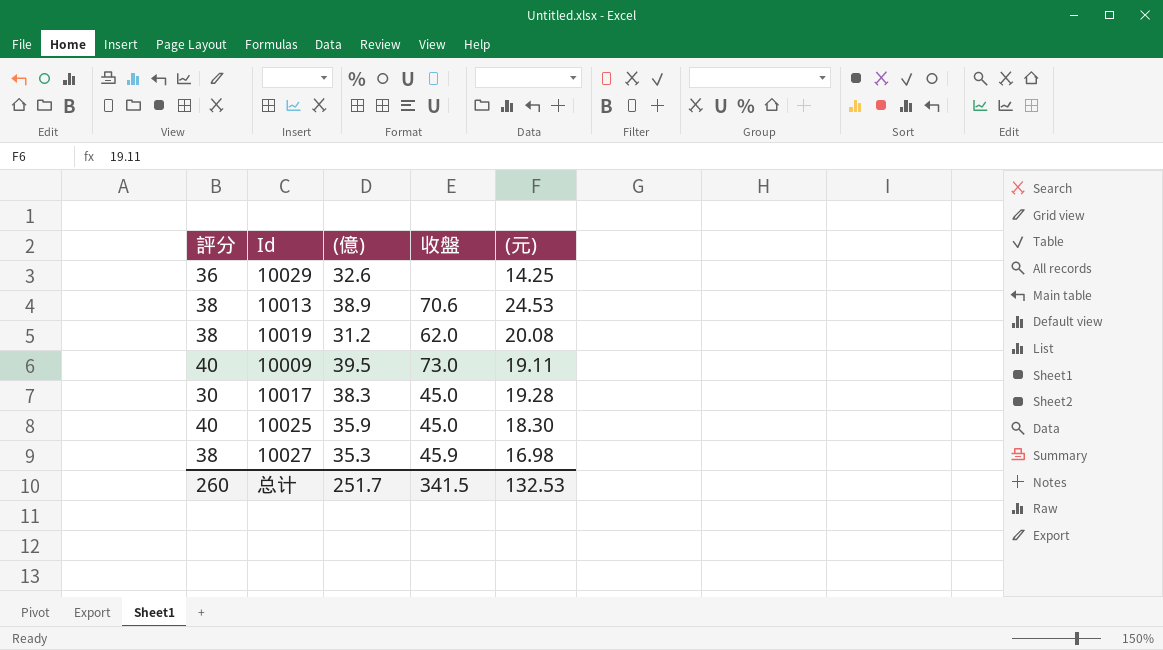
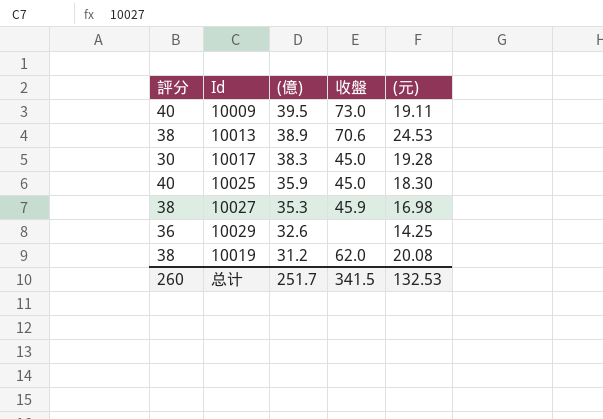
row order: none -> (億) descending

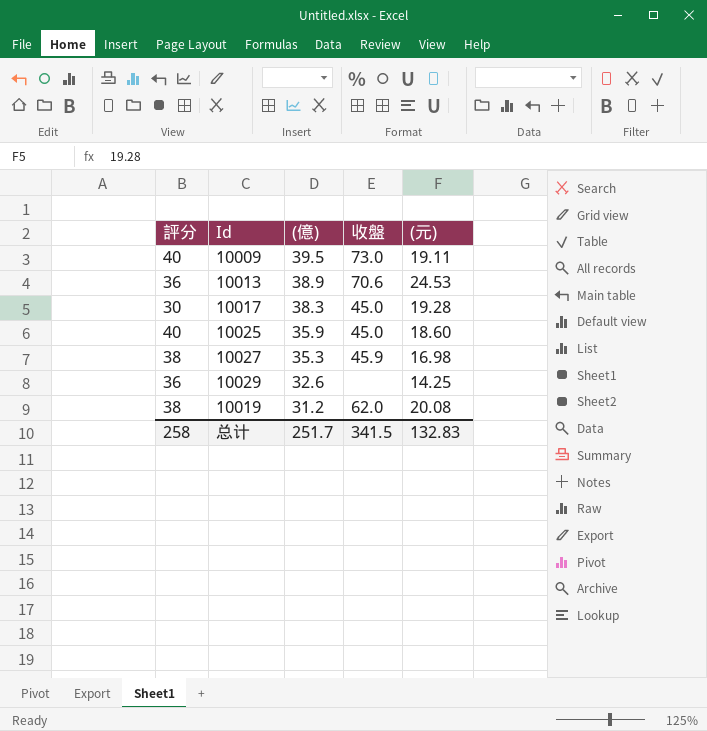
10013 | 評分: 38 -> 36
10025 | (元): 18.30 -> 18.60
总计 | 評分: 260 -> 258
总计 | (元): 132.53 -> 132.83

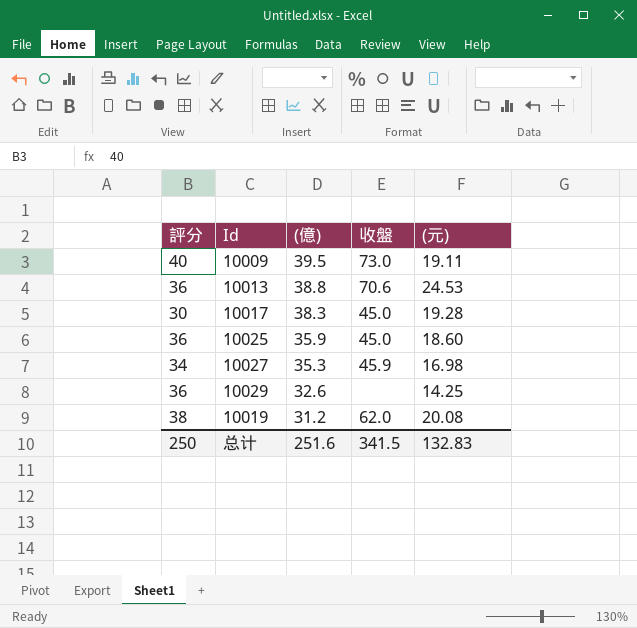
10013 | (億): 38.9 -> 38.8
10025 | 評分: 40 -> 36
10027 | 評分: 38 -> 34
总计 | 評分: 258 -> 250
总计 | (億): 251.7 -> 251.6

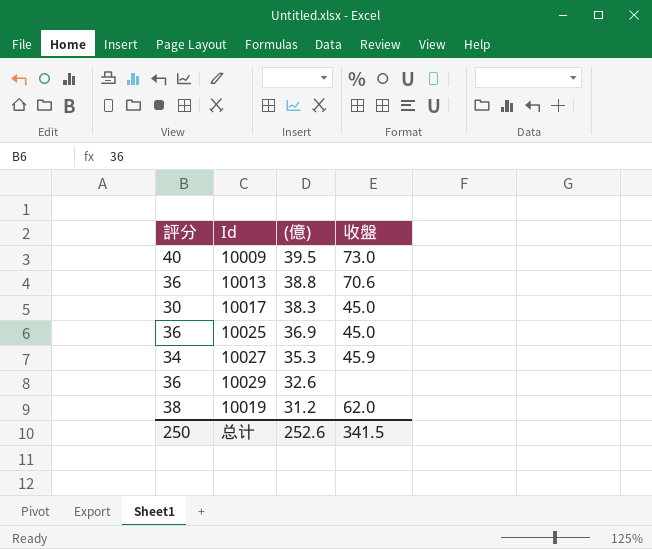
column (元) | position: 5 -> none
10025 | (億): 35.9 -> 36.9
总计 | (億): 251.6 -> 252.6

